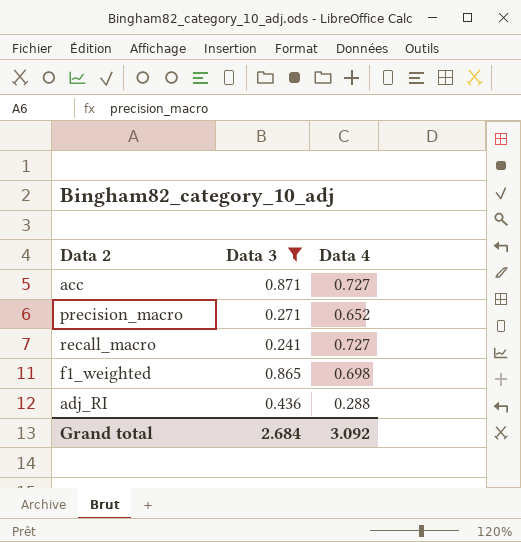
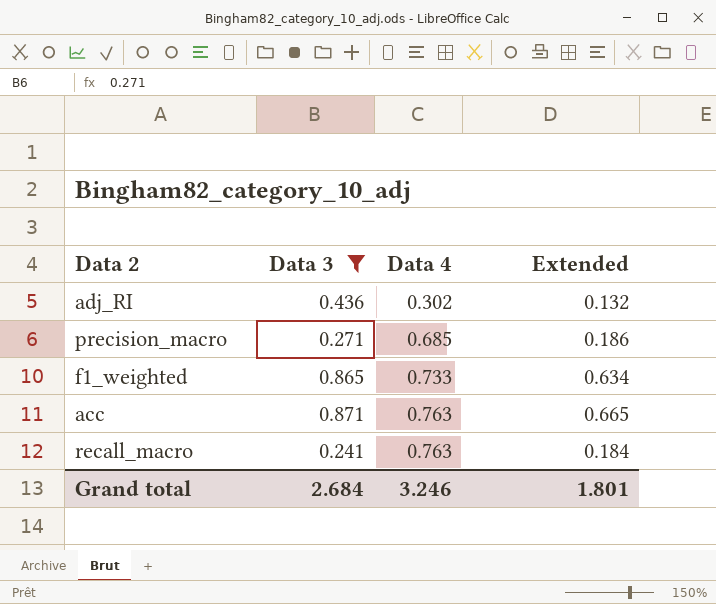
row order: none -> Data 4 ascending
column Extended | formula: none -> [Data 3] * [Data 4]
adj_RI | Data 4: 0.288 -> 0.302
precision_macro | Data 4: 0.652 -> 0.685
f1_weighted | Data 4: 0.698 -> 0.733
acc | Data 4: 0.727 -> 0.763
recall_macro | Data 4: 0.727 -> 0.763
Grand total | Data 4: 3.092 -> 3.246

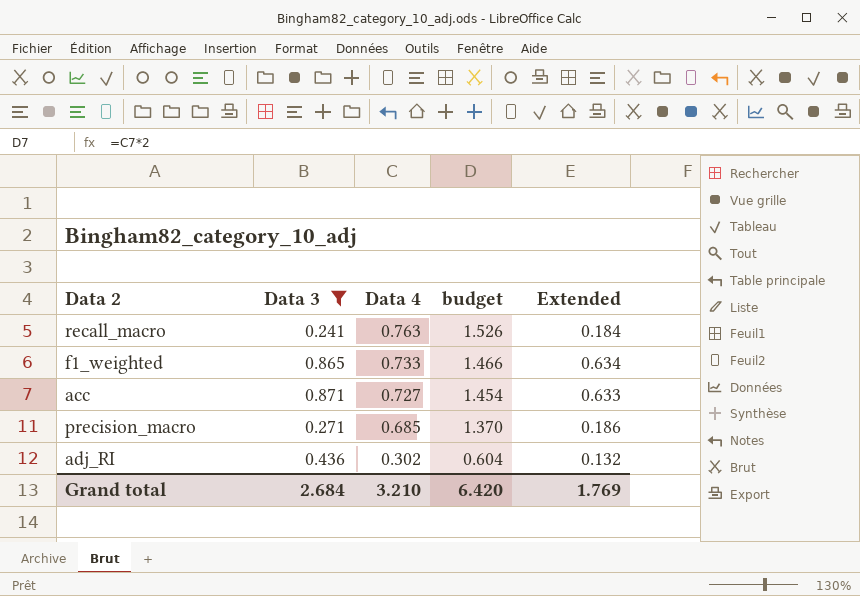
row order: Data 4 ascending -> Data 4 descending
column budget | formula: none -> [Data 4] * 2
acc | Data 4: 0.763 -> 0.727
acc | Extended: 0.665 -> 0.633
Grand total | Data 4: 3.246 -> 3.210
Grand total | Extended: 1.801 -> 1.769

